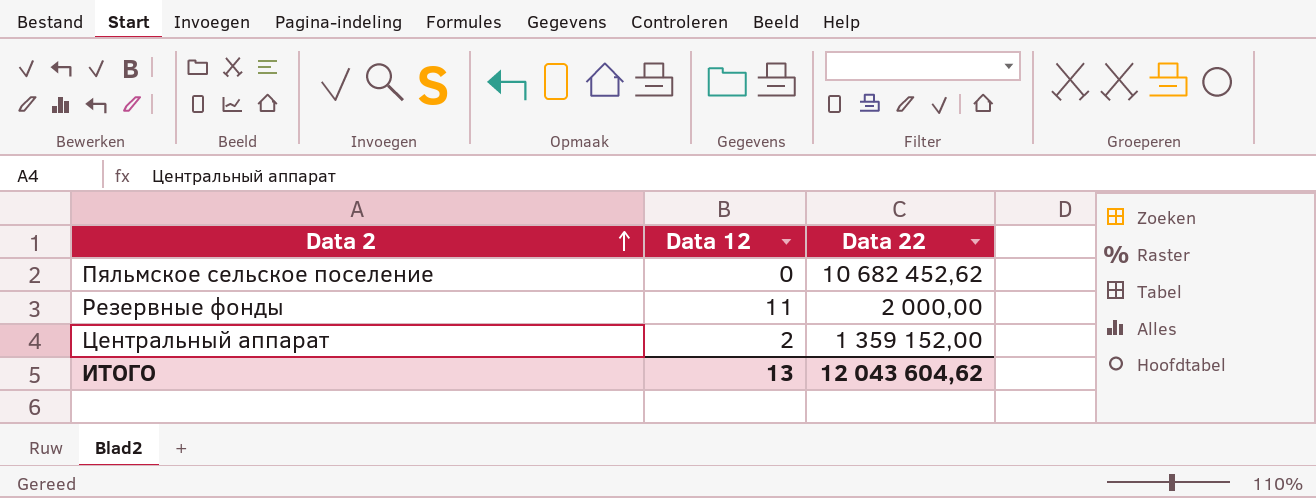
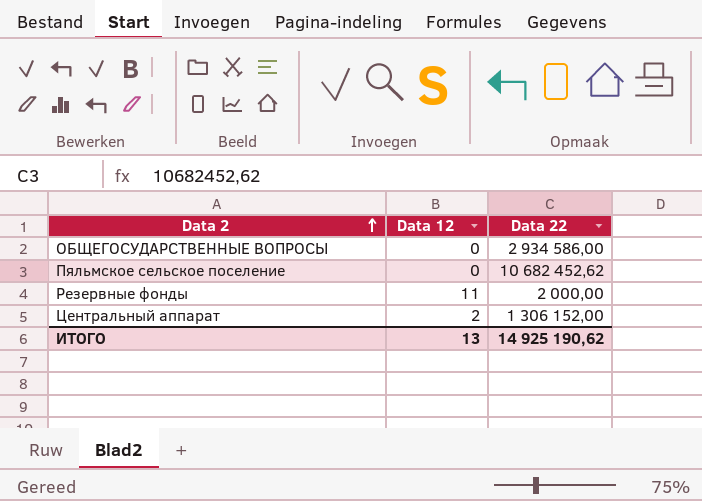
row ОБЩЕГОСУДАРСТВЕННЫЕ ВОПРОСЫ: none -> 0 | 2 934 586,00
Центральный аппарат | Data 22: 1 359 152,00 -> 1 306 152,00
ИТОГО | Data 22: 12 043 604,62 -> 14 925 190,62

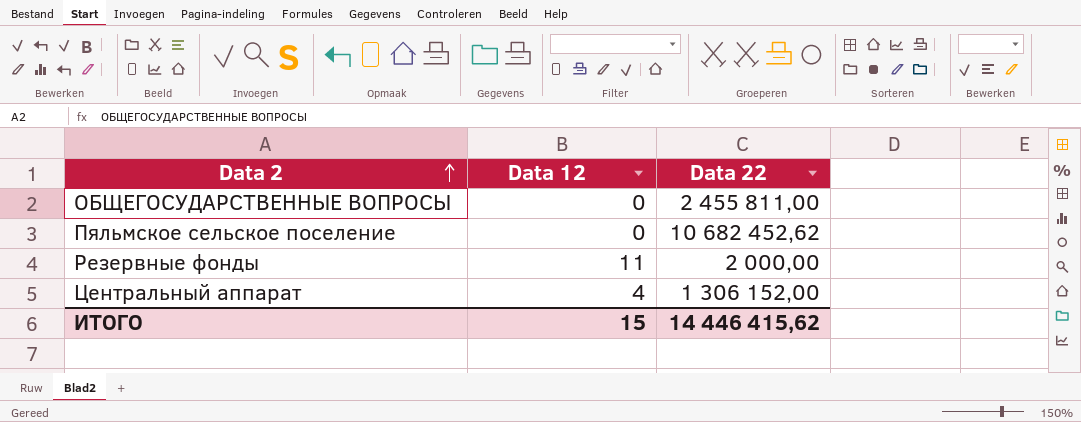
ОБЩЕГОСУДАРСТВЕННЫЕ ВОПРОСЫ | Data 22: 2 934 586,00 -> 2 455 811,00
Центральный аппарат | Data 12: 2 -> 4
ИТОГО | Data 12: 13 -> 15
ИТОГО | Data 22: 14 925 190,62 -> 14 446 415,62

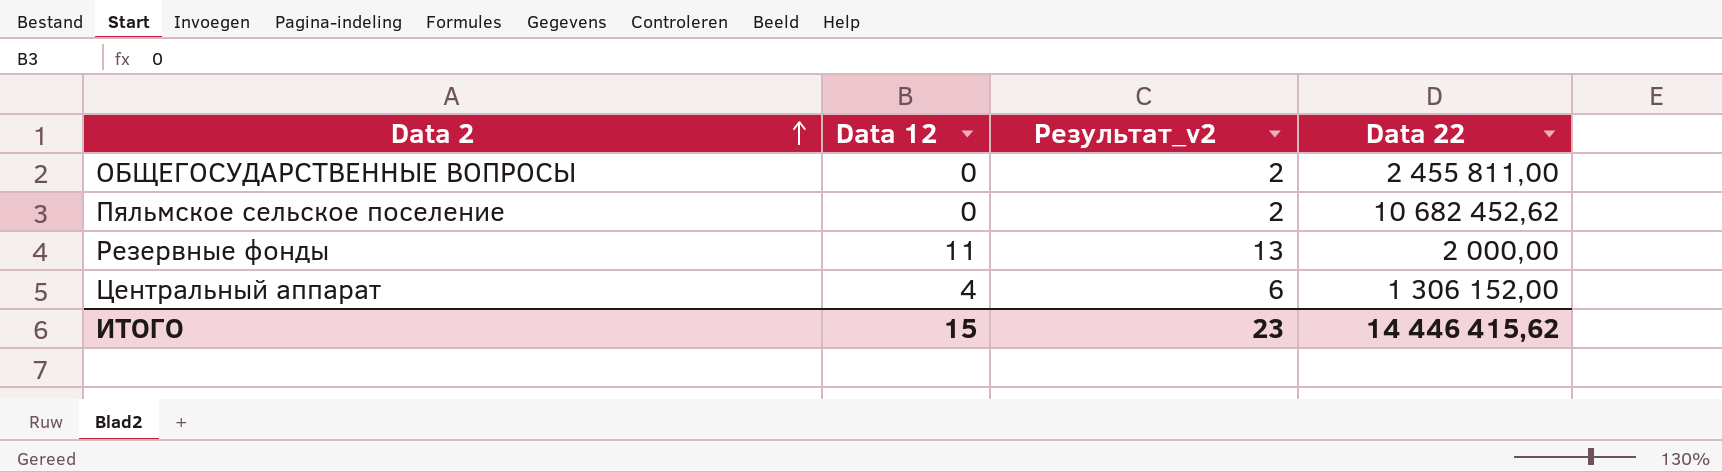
column Результат_v2 | formula: none -> [Data 12] + 2

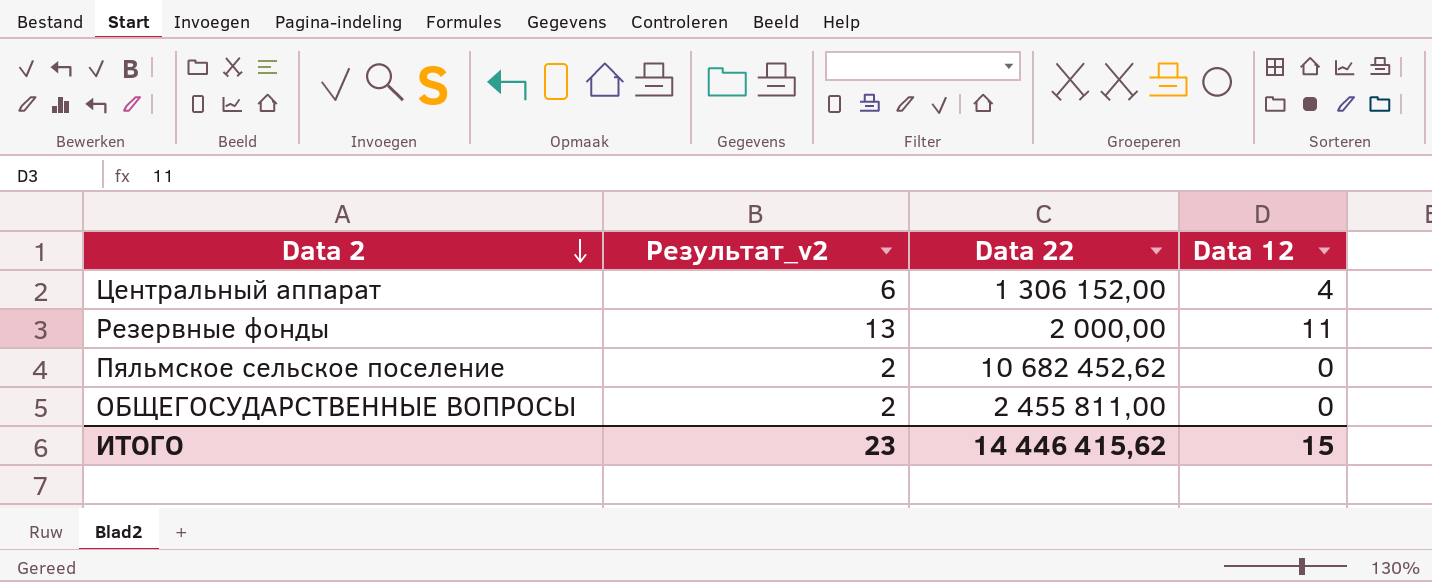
row order: Data 2 ascending -> Data 2 descending
column Data 12 | position: 2 -> 4

